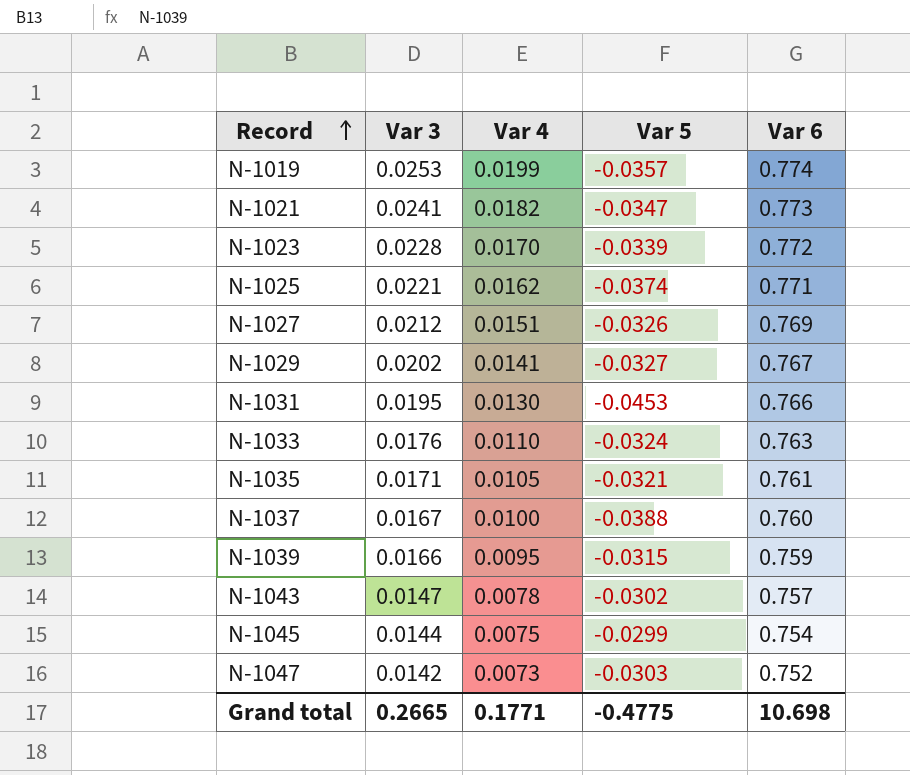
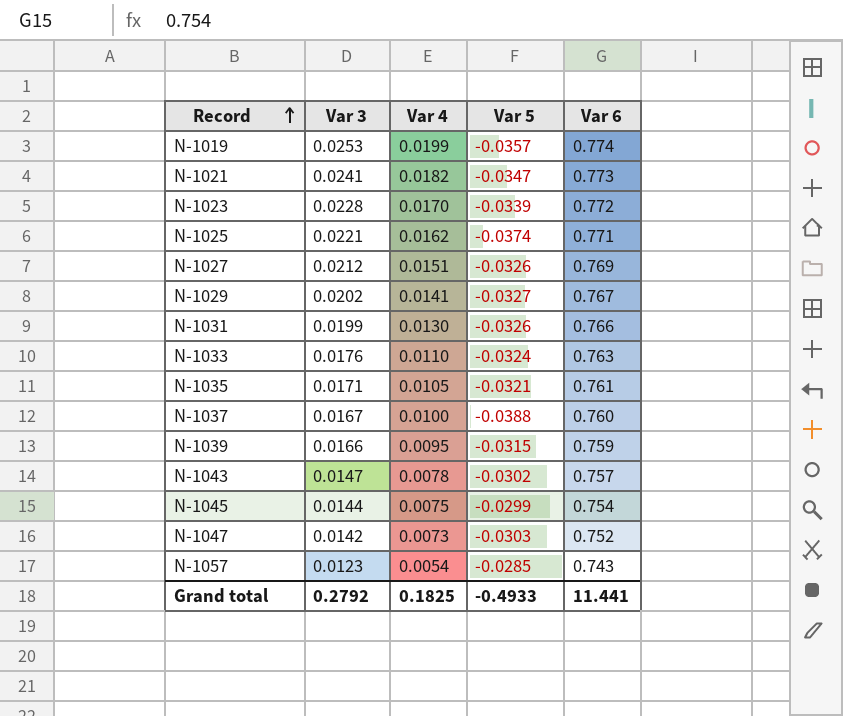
N-1031 | Var 3: 0.0195 -> 0.0199
N-1031 | Var 5: -0.0453 -> -0.0326
row N-1057: none -> 0.0123 | 0.0054 | -0.0285 | 0.743
Grand total | Var 3: 0.2665 -> 0.2792
Grand total | Var 4: 0.1771 -> 0.1825
Grand total | Var 5: -0.4775 -> -0.4933
Grand total | Var 6: 10.698 -> 11.441

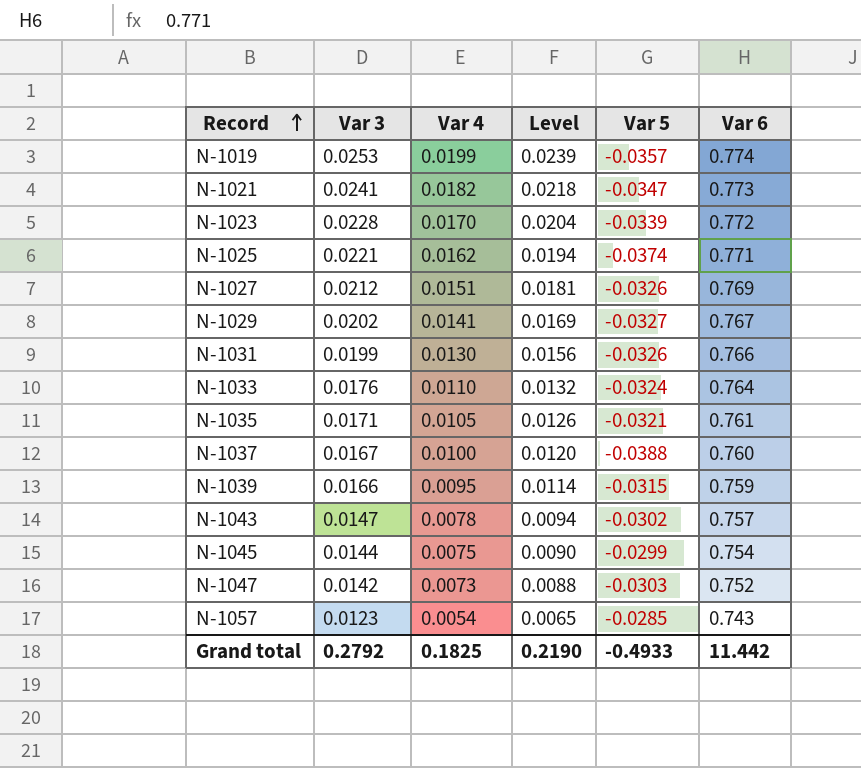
column Level | formula: none -> [Var 4] * 1.2
N-1033 | Var 6: 0.763 -> 0.764
Grand total | Var 6: 11.441 -> 11.442

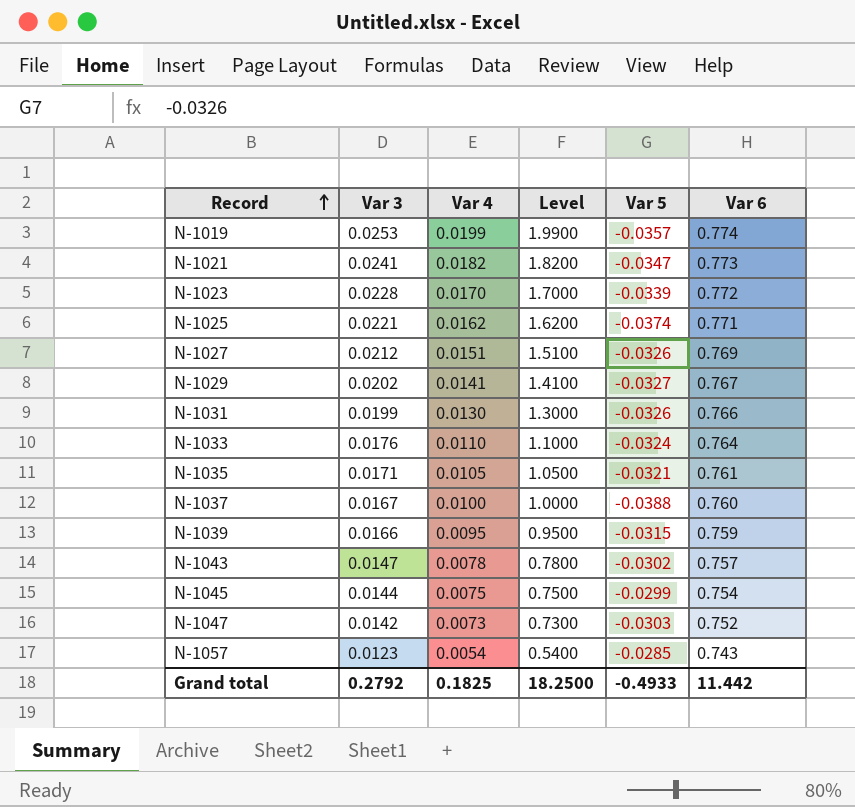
column Level | formula: [Var 4] * 1.2 -> [Var 4] * 100
Grand total | Level: 0.2190 -> 18.2500

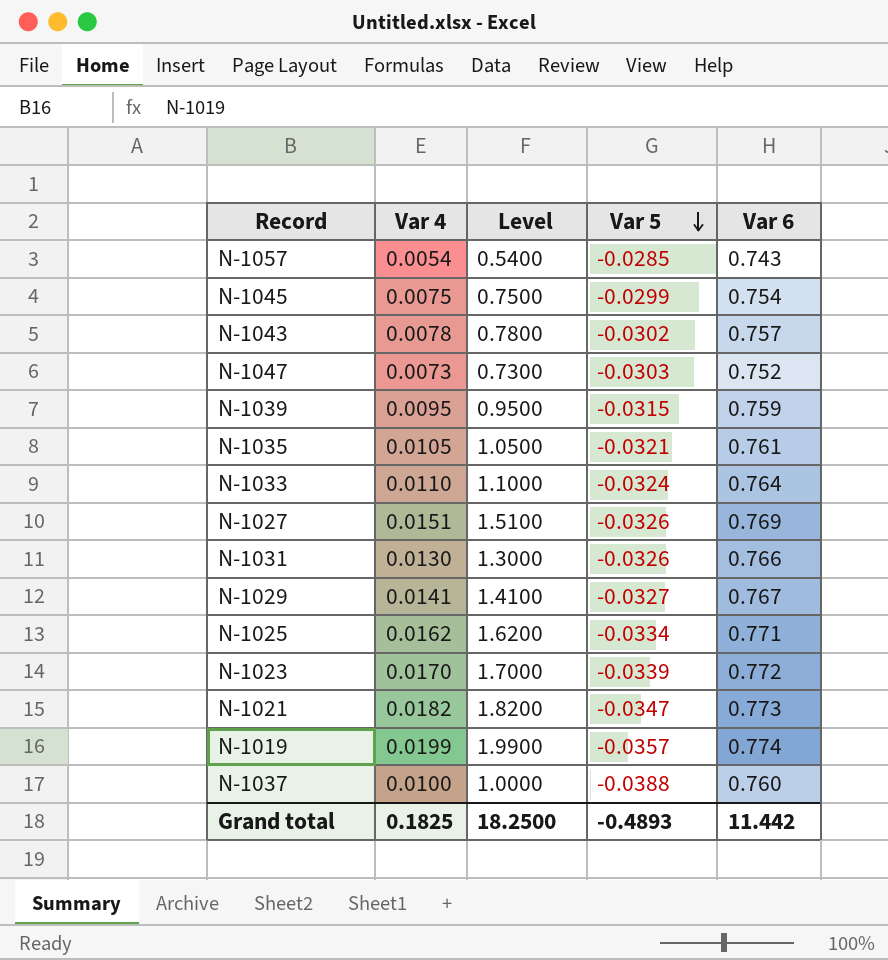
row order: Record ascending -> Var 5 descending
column Var 3 | position: 2 -> none
N-1025 | Var 5: -0.0374 -> -0.0334
Grand total | Var 5: -0.4933 -> -0.4893

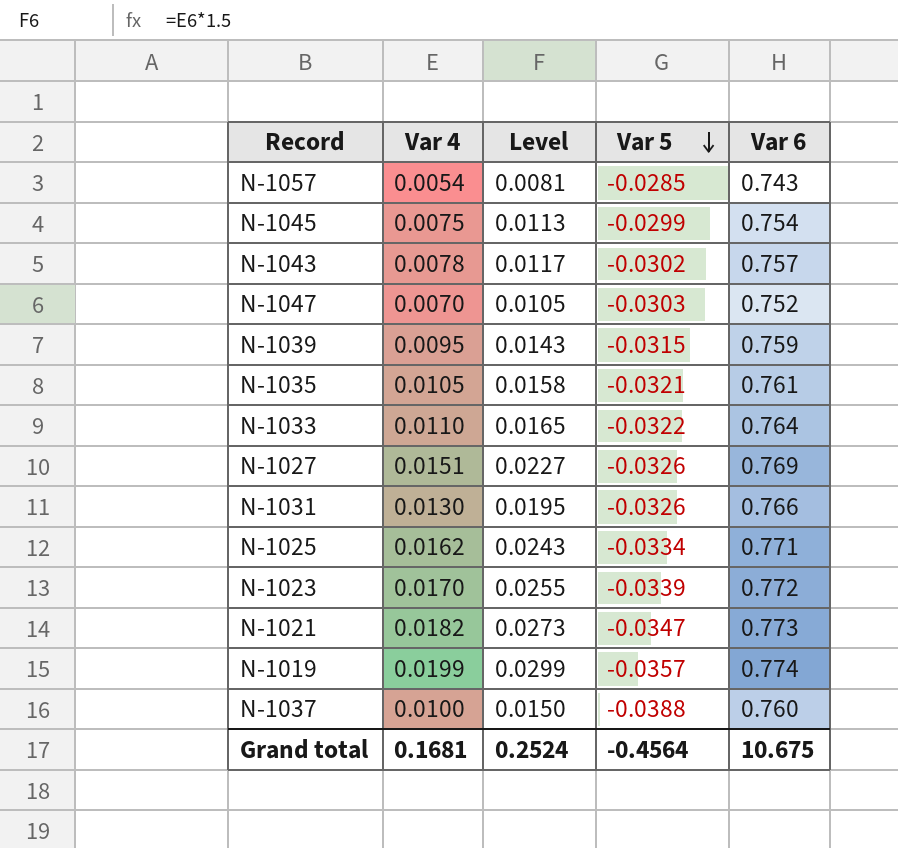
column Level | formula: [Var 4] * 100 -> [Var 4] * 1.5
row N-1029: 0.0141 | 1.4100 | -0.0327 | 0.767 -> none
N-1047 | Var 4: 0.0073 -> 0.0070
N-1033 | Var 5: -0.0324 -> -0.0322
Grand total | Var 4: 0.1825 -> 0.1681
Grand total | Level: 18.2500 -> 0.2524
Grand total | Var 5: -0.4893 -> -0.4564
Grand total | Var 6: 11.442 -> 10.675

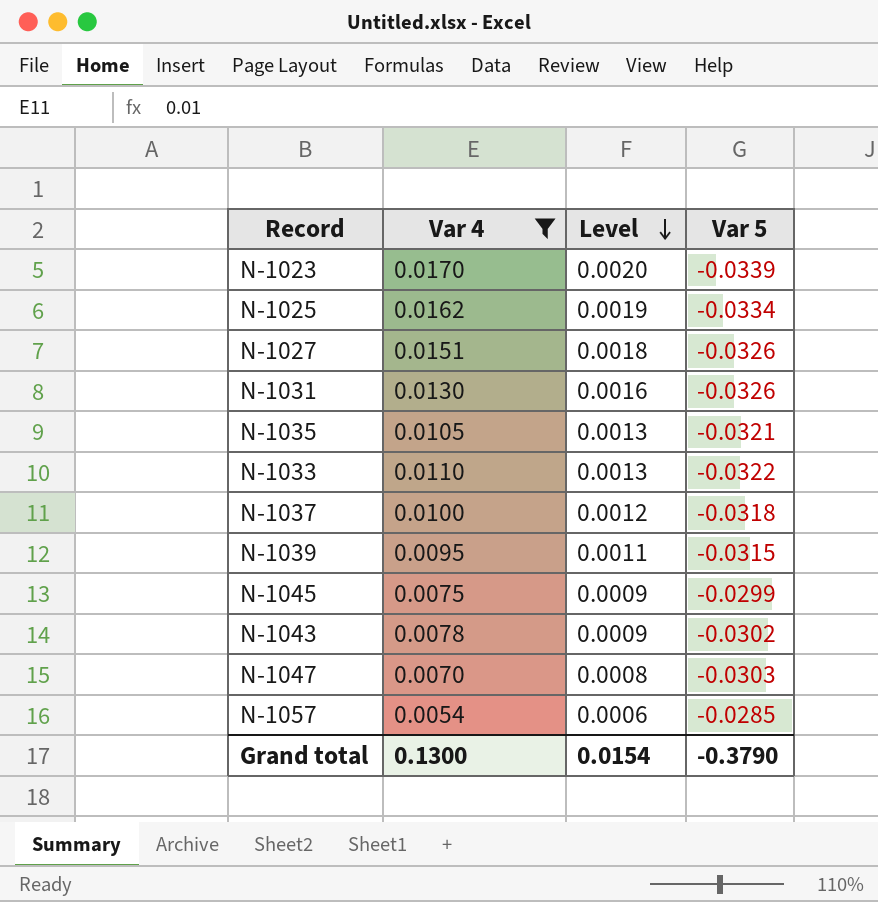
filter: none -> Var 4 <= 0.0170
row order: Var 5 descending -> Level descending
column Var 6 | position: 5 -> none
column Level | formula: [Var 4] * 1.5 -> [Var 4] * 0.12
N-1037 | Var 5: -0.0388 -> -0.0318
Grand total | Var 4: 0.1681 -> 0.1300
Grand total | Level: 0.2524 -> 0.0154
Grand total | Var 5: -0.4564 -> -0.3790

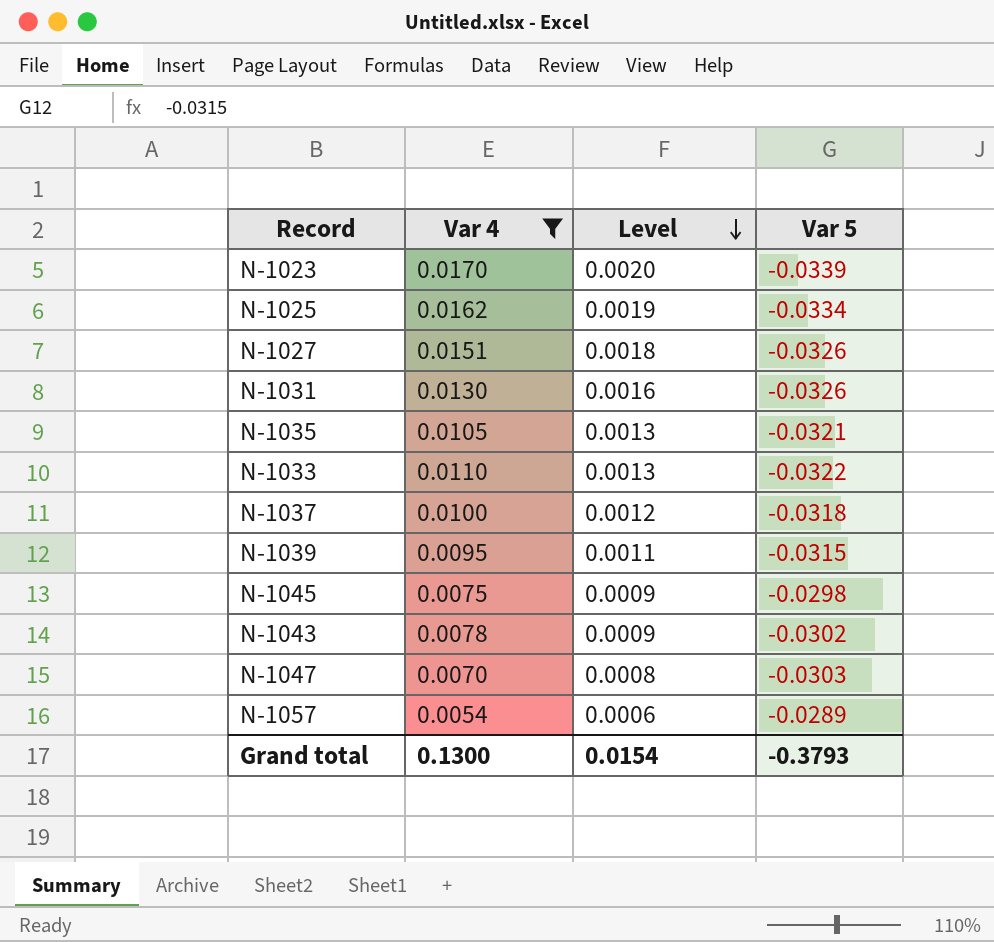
N-1045 | Var 5: -0.0299 -> -0.0298
N-1057 | Var 5: -0.0285 -> -0.0289
Grand total | Var 5: -0.3790 -> -0.3793

